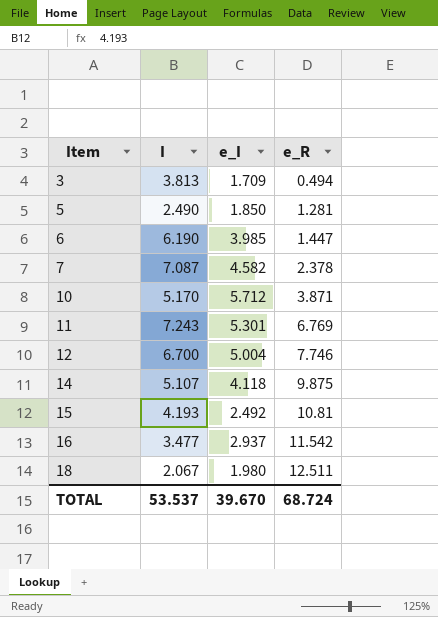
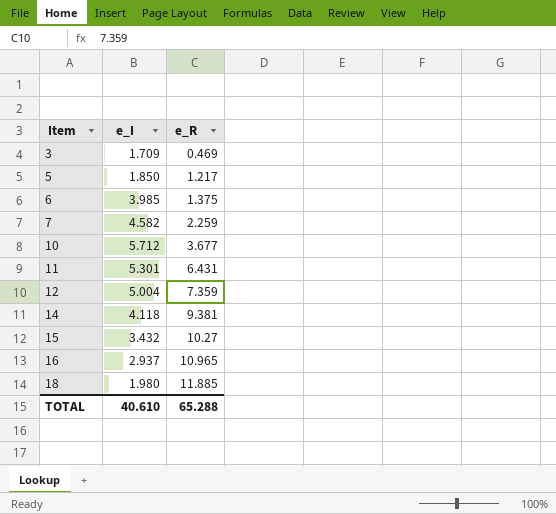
column I | position: 2 -> none
3 | e_R: 0.494 -> 0.469
5 | e_R: 1.281 -> 1.217
6 | e_R: 1.447 -> 1.375
7 | e_R: 2.378 -> 2.259
10 | e_R: 3.871 -> 3.677
11 | e_R: 6.769 -> 6.431
12 | e_R: 7.746 -> 7.359
14 | e_R: 9.875 -> 9.381
15 | e_I: 2.492 -> 3.432
15 | e_R: 10.81 -> 10.27
16 | e_R: 11.542 -> 10.965
18 | e_R: 12.511 -> 11.885
TOTAL | e_I: 39.670 -> 40.610
TOTAL | e_R: 68.724 -> 65.288

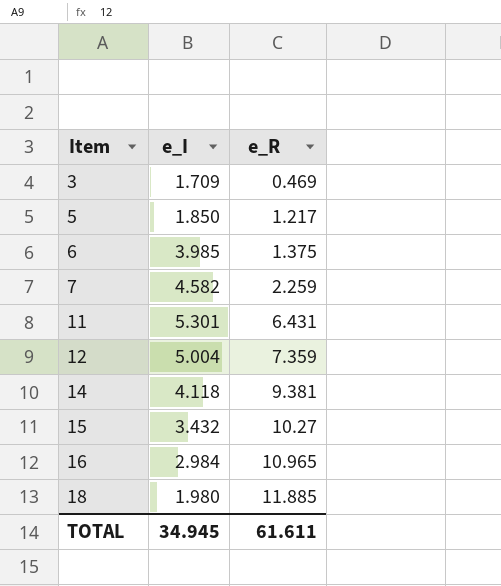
row 10: 5.712 | 3.677 -> none
16 | e_I: 2.937 -> 2.984
TOTAL | e_I: 40.610 -> 34.945
TOTAL | e_R: 65.288 -> 61.611

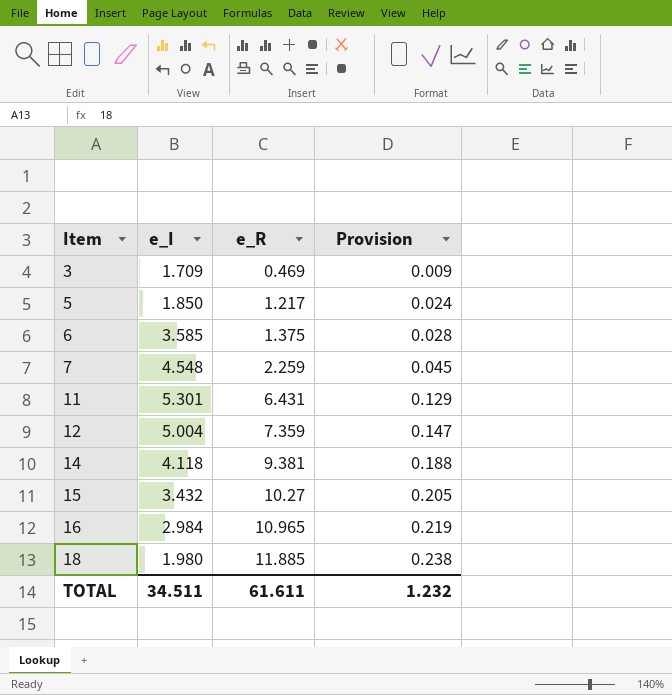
column Provision | formula: none -> [e_R] * 0.02
6 | e_I: 3.985 -> 3.585
7 | e_I: 4.582 -> 4.548
TOTAL | e_I: 34.945 -> 34.511

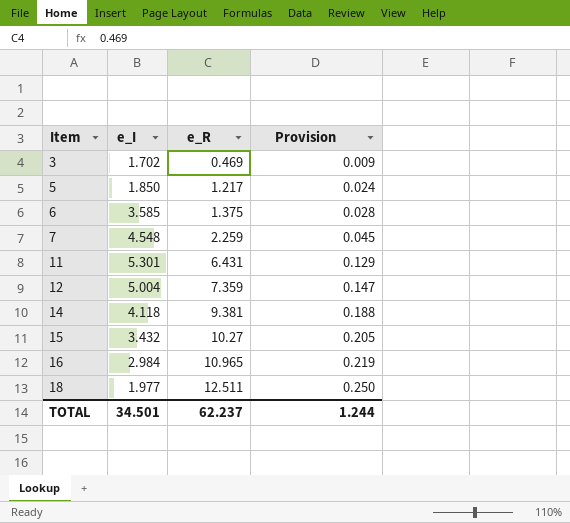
3 | e_I: 1.709 -> 1.702
18 | e_I: 1.980 -> 1.977
18 | e_R: 11.885 -> 12.511
18 | Provision: 0.238 -> 0.250
TOTAL | e_I: 34.511 -> 34.501
TOTAL | e_R: 61.611 -> 62.237
TOTAL | Provision: 1.232 -> 1.244

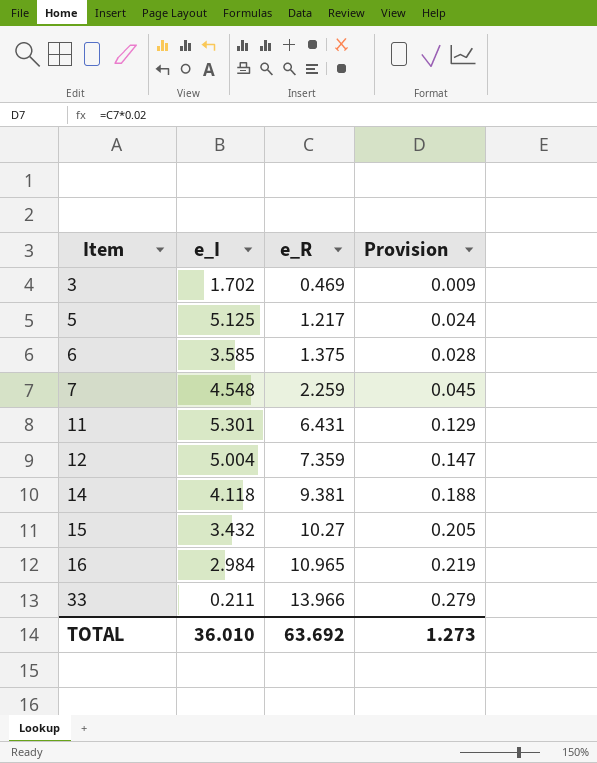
row 18: 1.977 | 12.511 | 0.250 -> none
5 | e_I: 1.850 -> 5.125
row 33: none -> 0.211 | 13.966 | 0.279
TOTAL | e_I: 34.501 -> 36.010
TOTAL | e_R: 62.237 -> 63.692
TOTAL | Provision: 1.244 -> 1.273

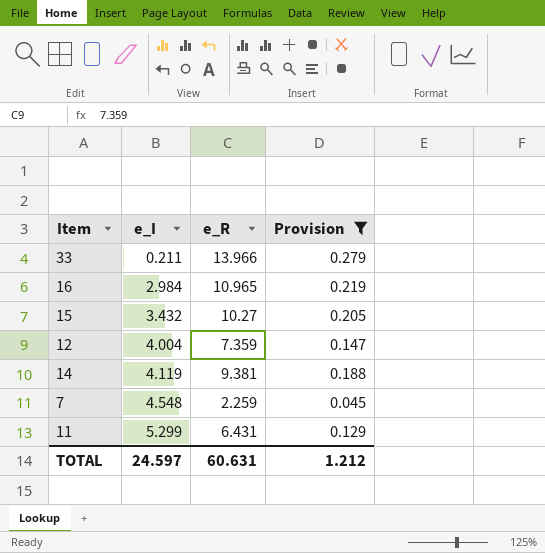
filter: none -> Provision >= 0.045
row order: Item ascending -> e_I ascending
12 | e_I: 5.004 -> 4.004
14 | e_I: 4.118 -> 4.119
11 | e_I: 5.301 -> 5.299
TOTAL | e_I: 36.010 -> 24.597
TOTAL | e_R: 63.692 -> 60.631
TOTAL | Provision: 1.273 -> 1.212

